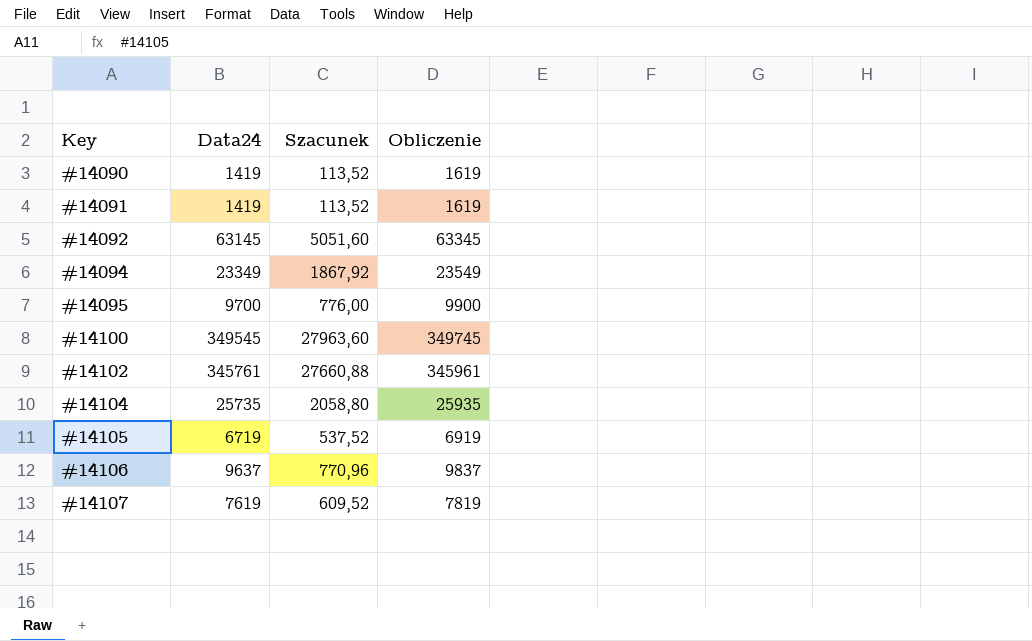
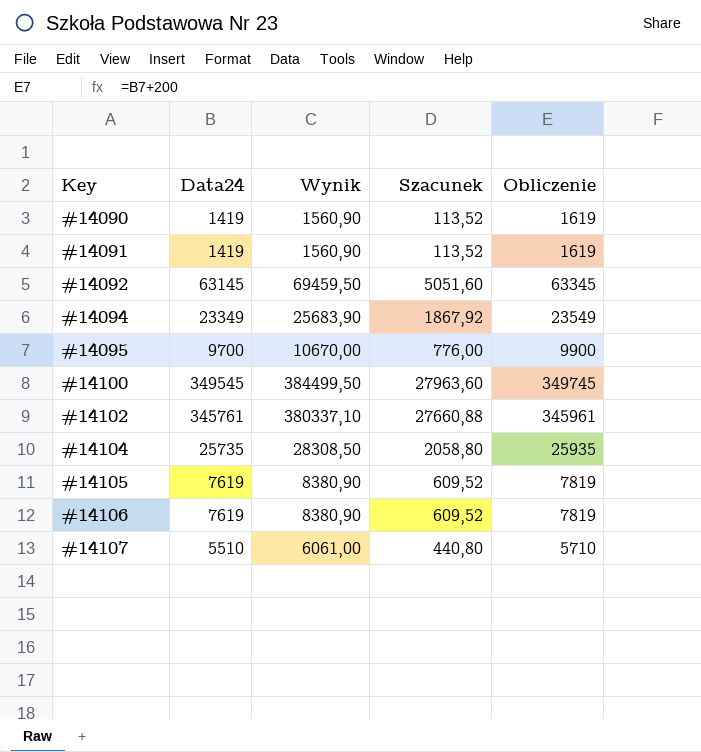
column Wynik | formula: none -> [Data24] * 1,1
#14105 | Data24: 6719 -> 7619
#14105 | Szacunek: 537,52 -> 609,52
#14105 | Obliczenie: 6919 -> 7819
#14106 | Data24: 9637 -> 7619
#14106 | Szacunek: 770,96 -> 609,52
#14106 | Obliczenie: 9837 -> 7819
#14107 | Data24: 7619 -> 5510
#14107 | Szacunek: 609,52 -> 440,80
#14107 | Obliczenie: 7819 -> 5710

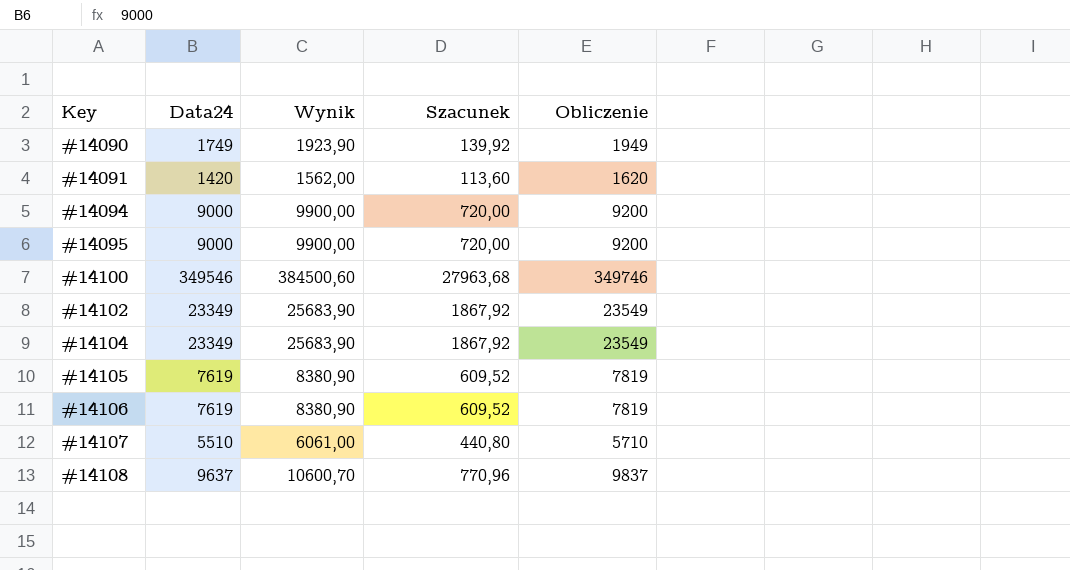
row #14092: 63145 | 69459,50 | 5051,60 | 63345 -> none
#14090 | Data24: 1419 -> 1749
#14090 | Wynik: 1560,90 -> 1923,90
#14090 | Szacunek: 113,52 -> 139,92
#14090 | Obliczenie: 1619 -> 1949
#14091 | Data24: 1419 -> 1420
#14091 | Wynik: 1560,90 -> 1562,00
#14091 | Szacunek: 113,52 -> 113,60
#14091 | Obliczenie: 1619 -> 1620
#14094 | Data24: 23349 -> 9000
#14094 | Wynik: 25683,90 -> 9900,00
#14094 | Szacunek: 1867,92 -> 720,00
#14094 | Obliczenie: 23549 -> 9200
#14095 | Data24: 9700 -> 9000
#14095 | Wynik: 10670,00 -> 9900,00
#14095 | Szacunek: 776,00 -> 720,00
#14095 | Obliczenie: 9900 -> 9200
#14100 | Data24: 349545 -> 349546
#14100 | Wynik: 384499,50 -> 384500,60
#14100 | Szacunek: 27963,60 -> 27963,68
#14100 | Obliczenie: 349745 -> 349746
#14102 | Data24: 345761 -> 23349
#14102 | Wynik: 380337,10 -> 25683,90
#14102 | Szacunek: 27660,88 -> 1867,92
#14102 | Obliczenie: 345961 -> 23549
#14104 | Data24: 25735 -> 23349
#14104 | Wynik: 28308,50 -> 25683,90
#14104 | Szacunek: 2058,80 -> 1867,92
#14104 | Obliczenie: 25935 -> 23549
row #14108: none -> 9637 | 10600,70 | 770,96 | 9837

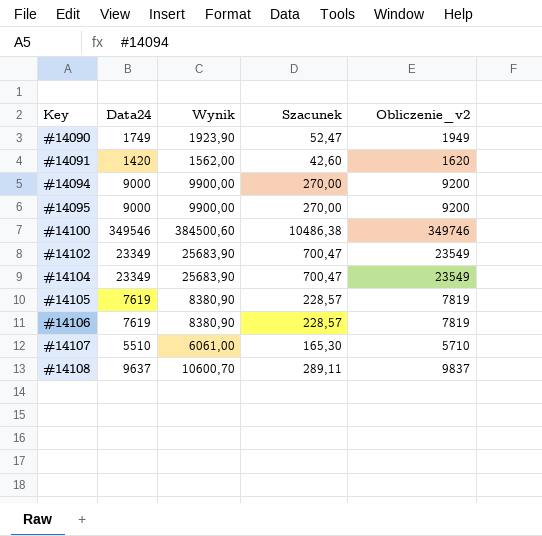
column Szacunek | formula: [Data24] * 0,08 -> [Data24] * 0,03
column name: Obliczenie -> Obliczenie_v2

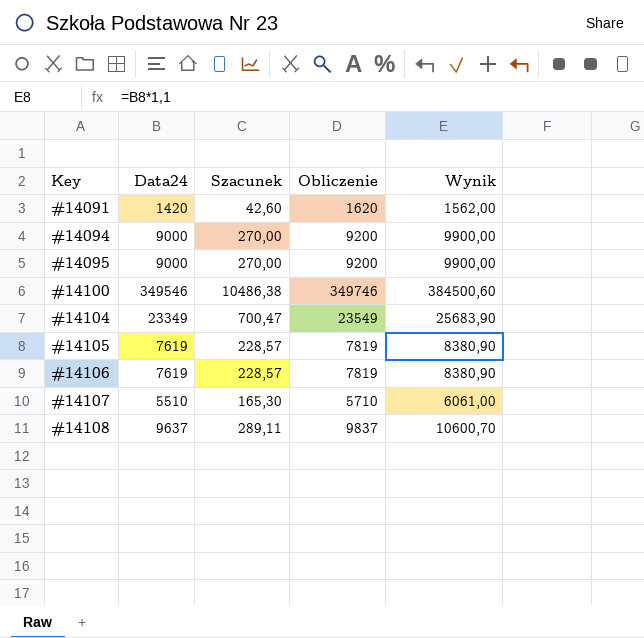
column name: Obliczenie_v2 -> Obliczenie
column Wynik | position: 3 -> 5
row #14090: 1749 | 1923,90 | 52,47 | 1949 -> none
row #14102: 23349 | 25683,90 | 700,47 | 23549 -> none

